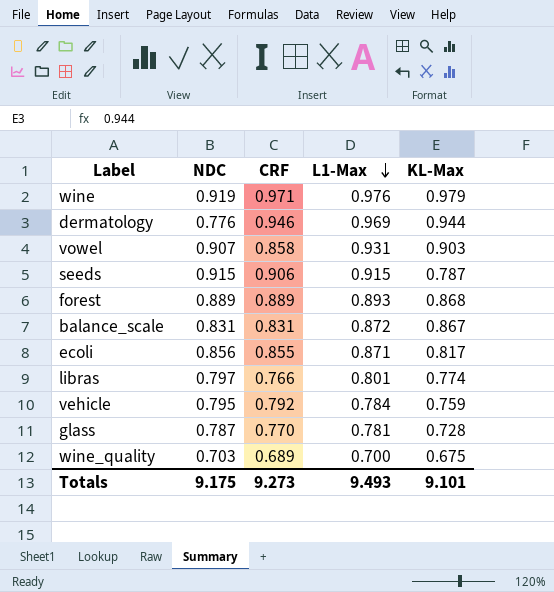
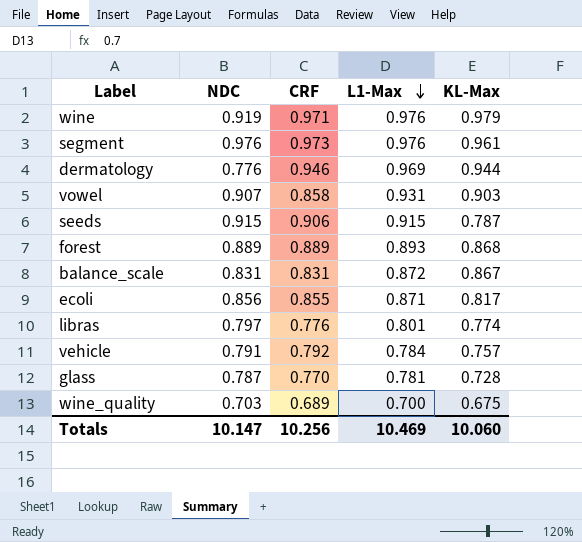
row segment: none -> 0.976 | 0.973 | 0.976 | 0.961
libras | CRF: 0.766 -> 0.776
vehicle | NDC: 0.795 -> 0.791
vehicle | KL-Max: 0.759 -> 0.757
Totals | NDC: 9.175 -> 10.147
Totals | CRF: 9.273 -> 10.256
Totals | L1-Max: 9.493 -> 10.469
Totals | KL-Max: 9.101 -> 10.060

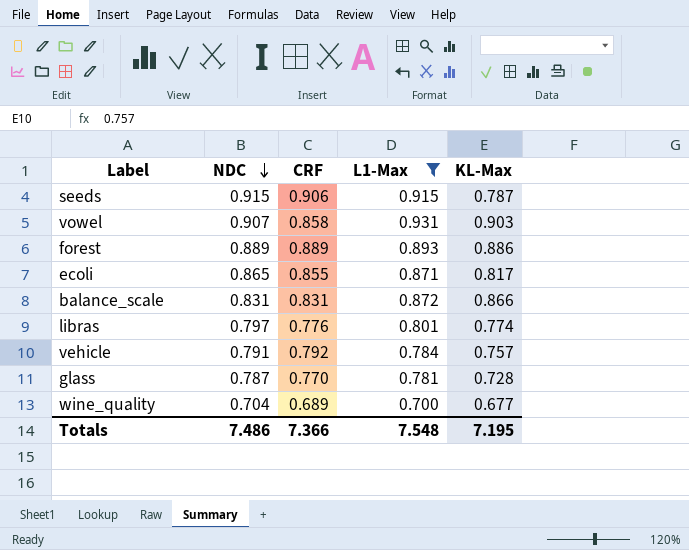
filter: none -> L1-Max <= 0.931
row order: L1-Max descending -> NDC descending
forest | KL-Max: 0.868 -> 0.886
ecoli | NDC: 0.856 -> 0.865
balance_scale | KL-Max: 0.867 -> 0.866
wine_quality | NDC: 0.703 -> 0.704
wine_quality | KL-Max: 0.675 -> 0.677
Totals | NDC: 10.147 -> 7.486
Totals | CRF: 10.256 -> 7.366
Totals | L1-Max: 10.469 -> 7.548
Totals | KL-Max: 10.060 -> 7.195

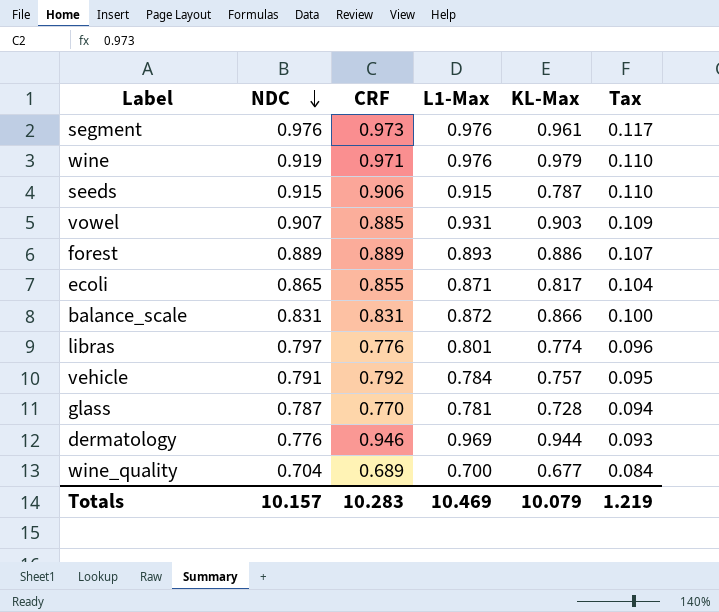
filter: L1-Max <= 0.931 -> none
column Tax | formula: none -> [NDC] * 0.12
vowel | CRF: 0.858 -> 0.885
Totals | NDC: 7.486 -> 10.157
Totals | CRF: 7.366 -> 10.283
Totals | L1-Max: 7.548 -> 10.469
Totals | KL-Max: 7.195 -> 10.079

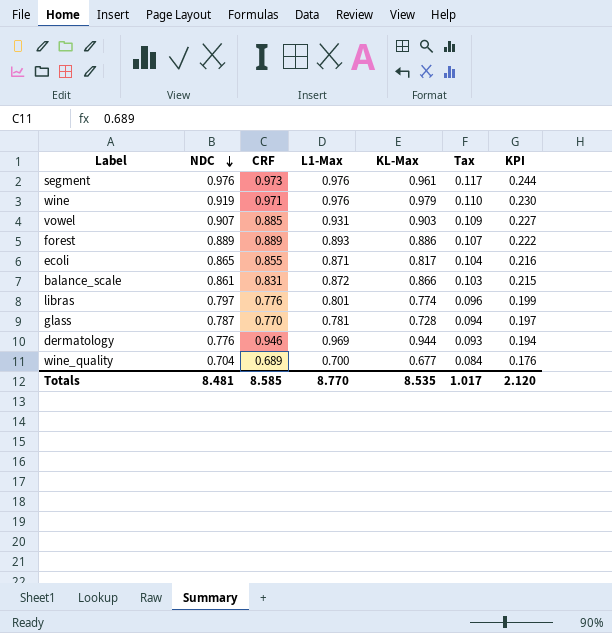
column KPI | formula: none -> [NDC] * 0.25
row seeds: 0.915 | 0.906 | 0.915 | 0.787 | 0.110 -> none
row vehicle: 0.791 | 0.792 | 0.784 | 0.757 | 0.095 -> none
balance_scale | NDC: 0.831 -> 0.861
balance_scale | Tax: 0.100 -> 0.103
Totals | NDC: 10.157 -> 8.481
Totals | CRF: 10.283 -> 8.585
Totals | L1-Max: 10.469 -> 8.770
Totals | KL-Max: 10.079 -> 8.535
Totals | Tax: 1.219 -> 1.017

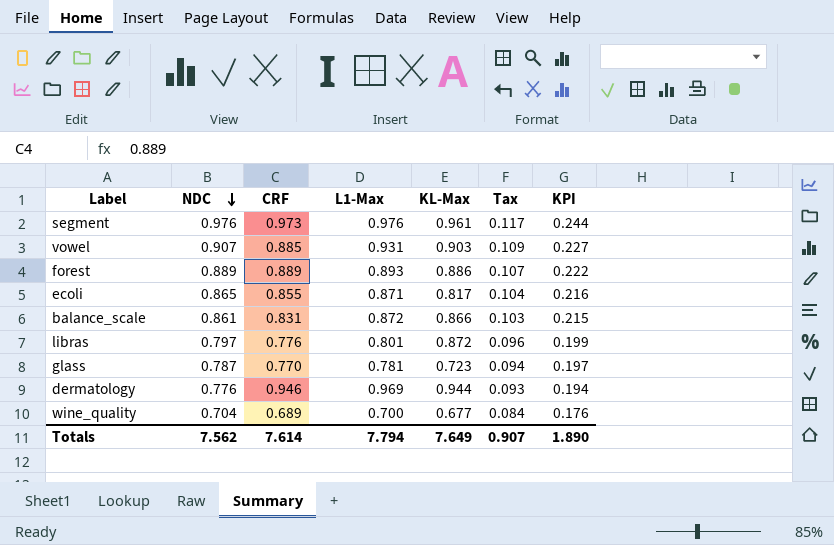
row wine: 0.919 | 0.971 | 0.976 | 0.979 | 0.110 | 0.230 -> none
libras | KL-Max: 0.774 -> 0.872
glass | KL-Max: 0.728 -> 0.723
Totals | NDC: 8.481 -> 7.562
Totals | CRF: 8.585 -> 7.614
Totals | L1-Max: 8.770 -> 7.794
Totals | KL-Max: 8.535 -> 7.649
Totals | Tax: 1.017 -> 0.907
Totals | KPI: 2.120 -> 1.890

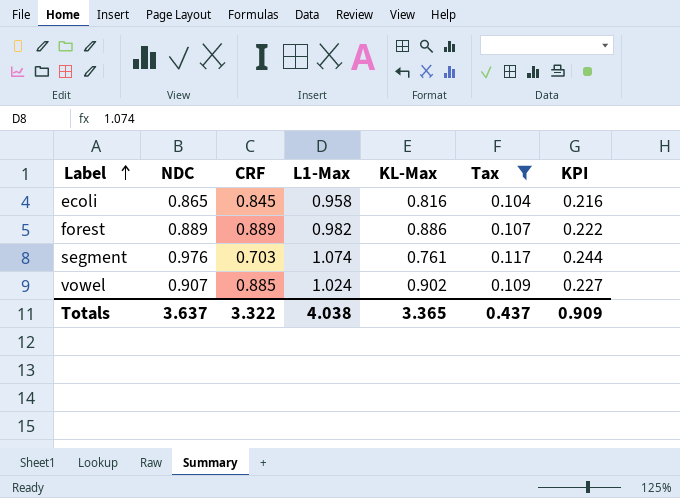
filter: none -> Tax >= 0.104
row order: NDC descending -> Label ascending
ecoli | CRF: 0.855 -> 0.845
ecoli | L1-Max: 0.871 -> 0.958
ecoli | KL-Max: 0.817 -> 0.816
forest | L1-Max: 0.893 -> 0.982
segment | CRF: 0.973 -> 0.703
segment | L1-Max: 0.976 -> 1.074
segment | KL-Max: 0.961 -> 0.761
vowel | L1-Max: 0.931 -> 1.024
vowel | KL-Max: 0.903 -> 0.902
Totals | NDC: 7.562 -> 3.637
Totals | CRF: 7.614 -> 3.322
Totals | L1-Max: 7.794 -> 4.038
Totals | KL-Max: 7.649 -> 3.365
Totals | Tax: 0.907 -> 0.437
Totals | KPI: 1.890 -> 0.909

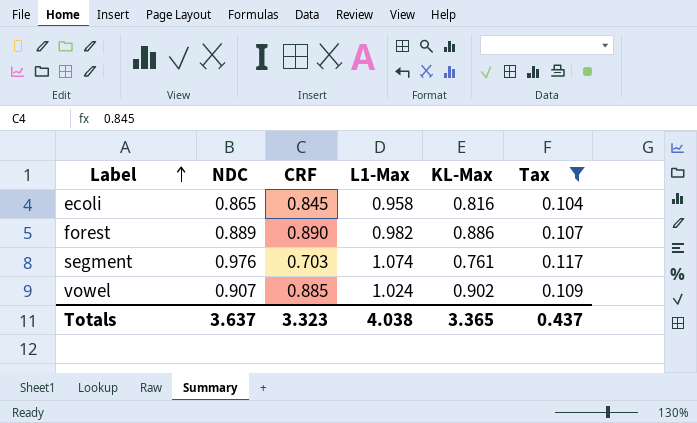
column KPI | formula: [NDC] * 0.25 -> none
forest | CRF: 0.889 -> 0.890
Totals | CRF: 3.322 -> 3.323

